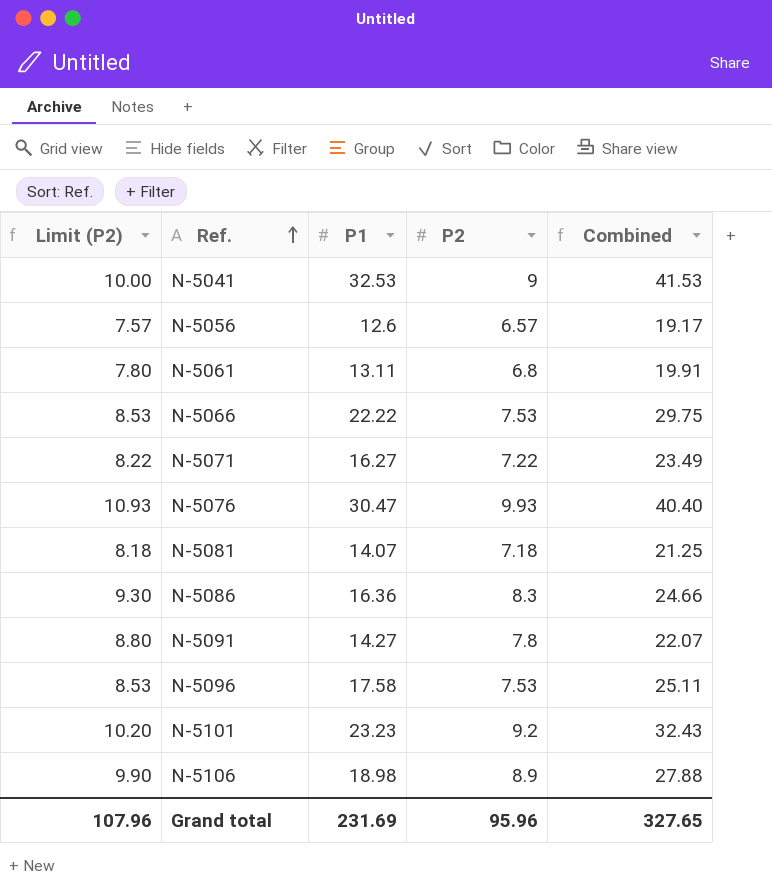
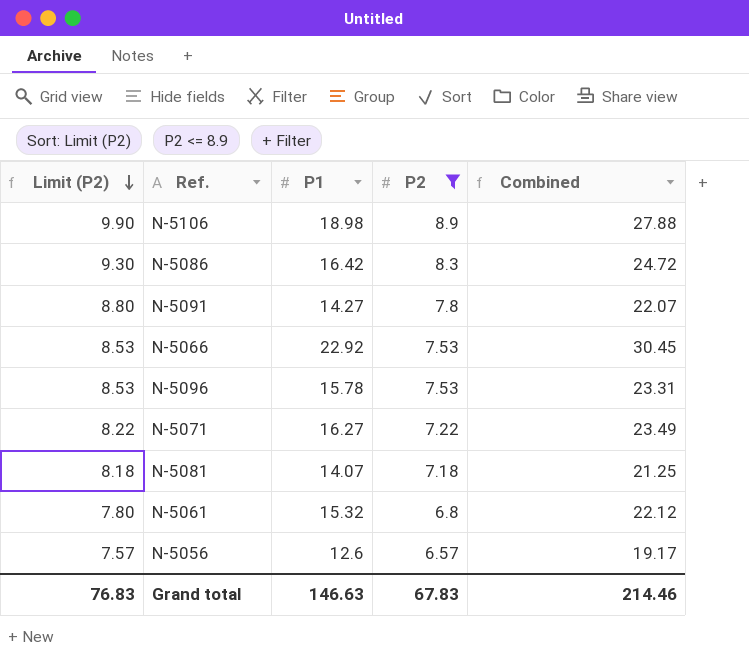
filter: none -> P2 <= 8.9
row order: Ref. ascending -> Limit (P2) descending
N-5086 | P1: 16.36 -> 16.42
N-5086 | Combined: 24.66 -> 24.72
N-5066 | P1: 22.22 -> 22.92
N-5066 | Combined: 29.75 -> 30.45
N-5096 | P1: 17.58 -> 15.78
N-5096 | Combined: 25.11 -> 23.31
N-5061 | P1: 13.11 -> 15.32
N-5061 | Combined: 19.91 -> 22.12
Grand total | Limit (P2): 107.96 -> 76.83
Grand total | P1: 231.69 -> 146.63
Grand total | P2: 95.96 -> 67.83
Grand total | Combined: 327.65 -> 214.46

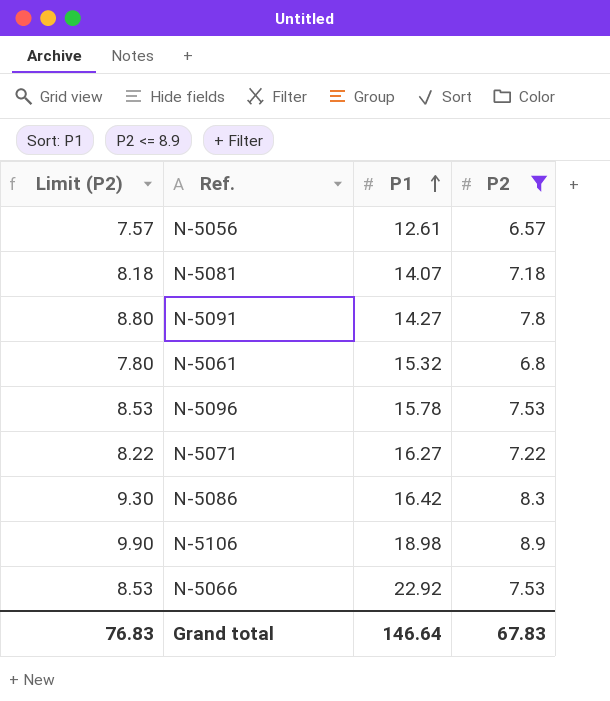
row order: Limit (P2) descending -> P1 ascending
column Combined | formula: [P1] + [P2] -> none
N-5056 | P1: 12.6 -> 12.61
Grand total | P1: 146.63 -> 146.64

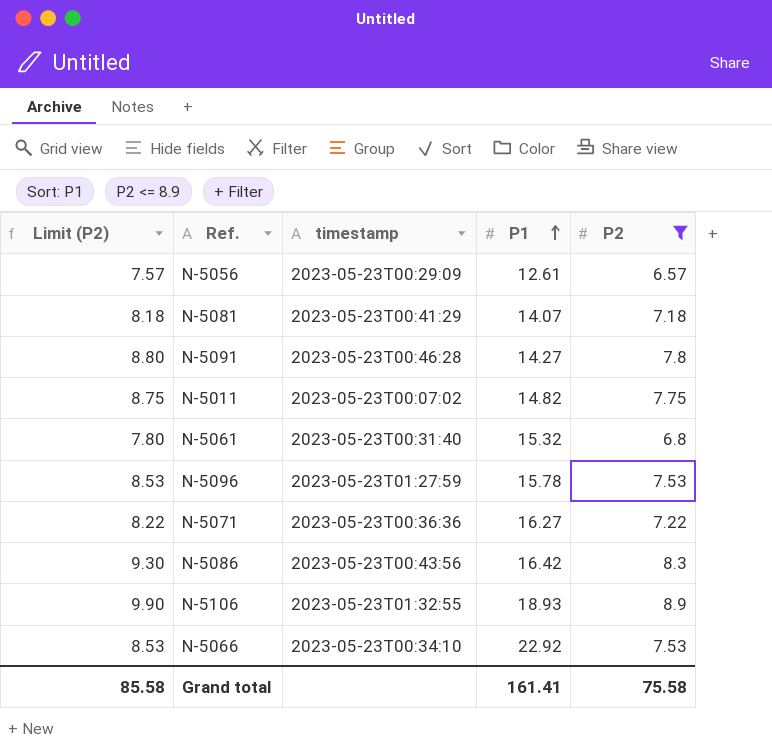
column timestamp | position: none -> 3
row N-5011: none -> 8.75 | 2023-05-23T00:07:02 | 14.82 | 7.75
N-5106 | P1: 18.98 -> 18.93
Grand total | Limit (P2): 76.83 -> 85.58
Grand total | P1: 146.64 -> 161.41
Grand total | P2: 67.83 -> 75.58

